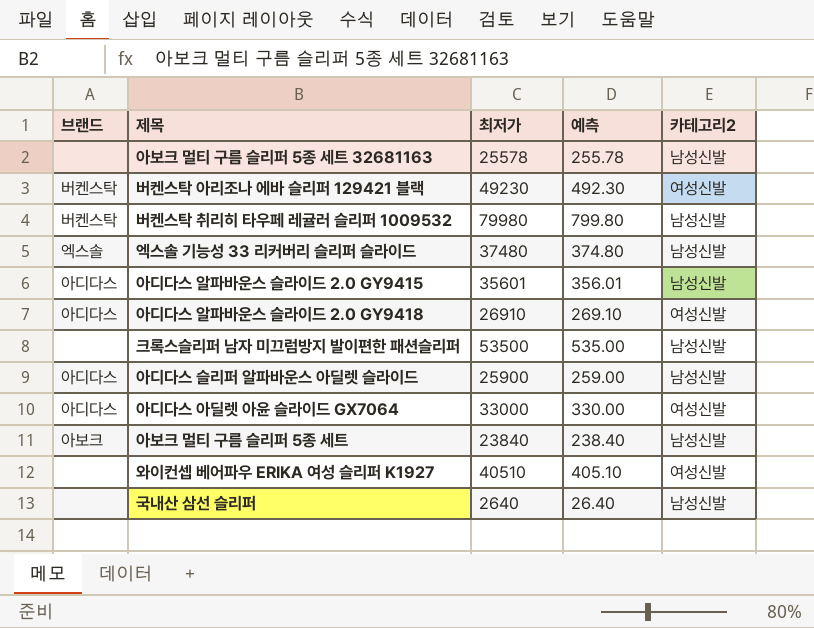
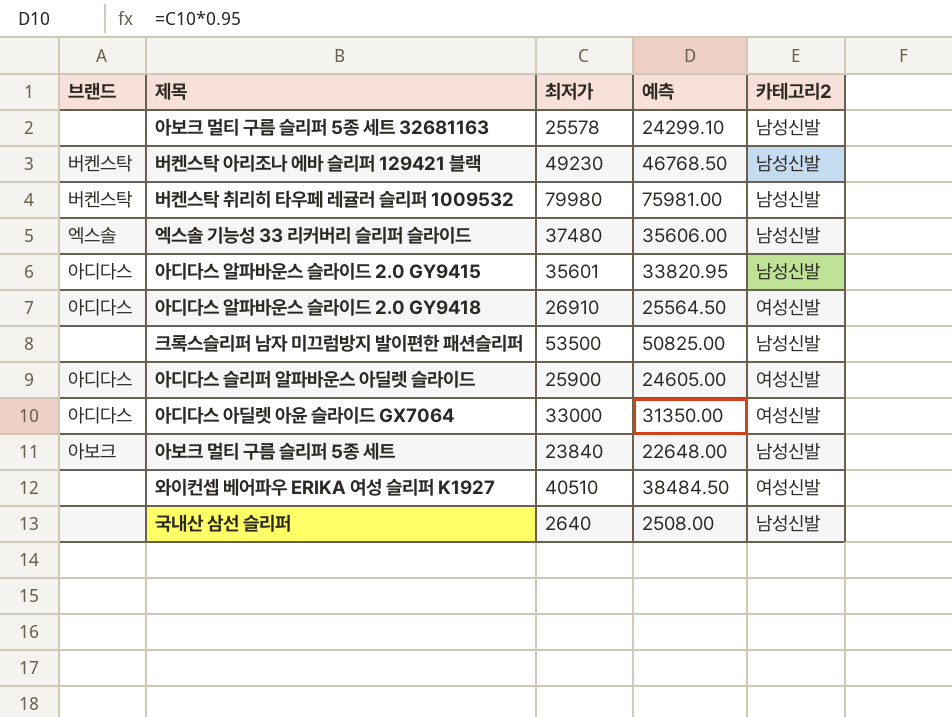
column 예측 | formula: [최저가] * 0.01 -> [최저가] * 0.95
버켄스탁 아리조나 에바 슬리퍼 129421 블랙 | 카테고리2: 여성신발 -> 남성신발
아디다스 슬리퍼 알파바운스 아딜렛 슬라이드 | 카테고리2: 남성신발 -> 여성신발

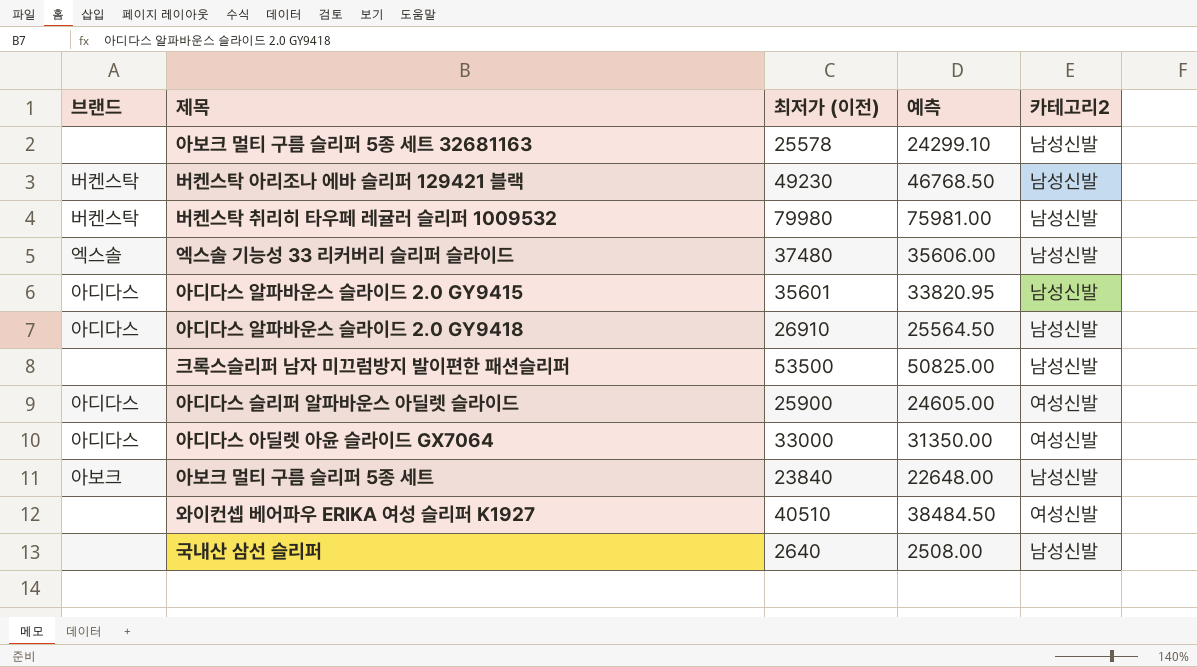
column name: 최저가 -> 최저가 (이전)
아디다스 알파바운스 슬라이드 2.0 GY9418 | 카테고리2: 여성신발 -> 남성신발

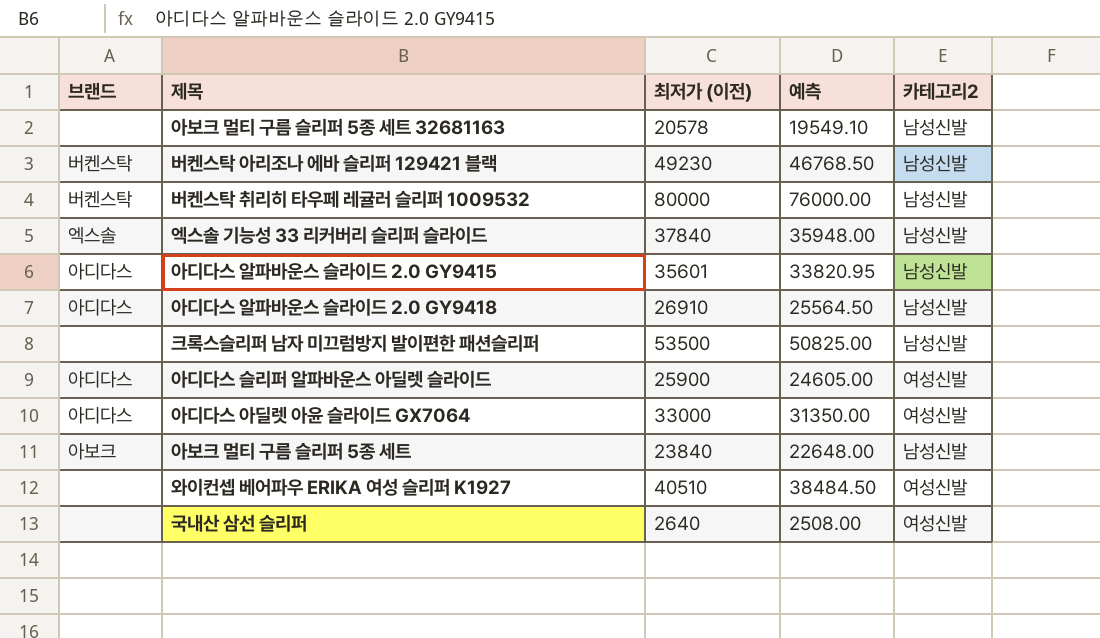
아보크 멀티 구름 슬리퍼 5종 세트 32681163 | 최저가 (이전): 25578 -> 20578
아보크 멀티 구름 슬리퍼 5종 세트 32681163 | 예측: 24299.10 -> 19549.10
버켄스탁 취리히 타우페 레귤러 슬리퍼 1009532 | 최저가 (이전): 79980 -> 80000
버켄스탁 취리히 타우페 레귤러 슬리퍼 1009532 | 예측: 75981.00 -> 76000.00
엑스솔 기능성 33 리커버리 슬리퍼 슬라이드 | 최저가 (이전): 37480 -> 37840
엑스솔 기능성 33 리커버리 슬리퍼 슬라이드 | 예측: 35606.00 -> 35948.00
국내산 삼선 슬리퍼 | 카테고리2: 남성신발 -> 여성신발

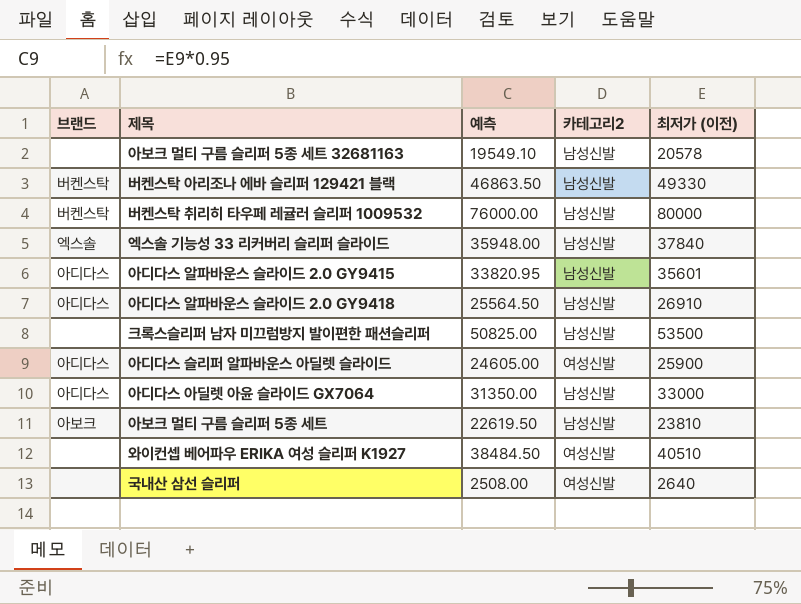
column 최저가 (이전) | position: 3 -> 5
버켄스탁 아리조나 에바 슬리퍼 129421 블랙 | 예측: 46768.50 -> 46863.50
버켄스탁 아리조나 에바 슬리퍼 129421 블랙 | 최저가 (이전): 49230 -> 49330
아디다스 아딜렛 아윤 슬라이드 GX7064 | 카테고리2: 여성신발 -> 남성신발
아보크 멀티 구름 슬리퍼 5종 세트 | 예측: 22648.00 -> 22619.50
아보크 멀티 구름 슬리퍼 5종 세트 | 최저가 (이전): 23840 -> 23810

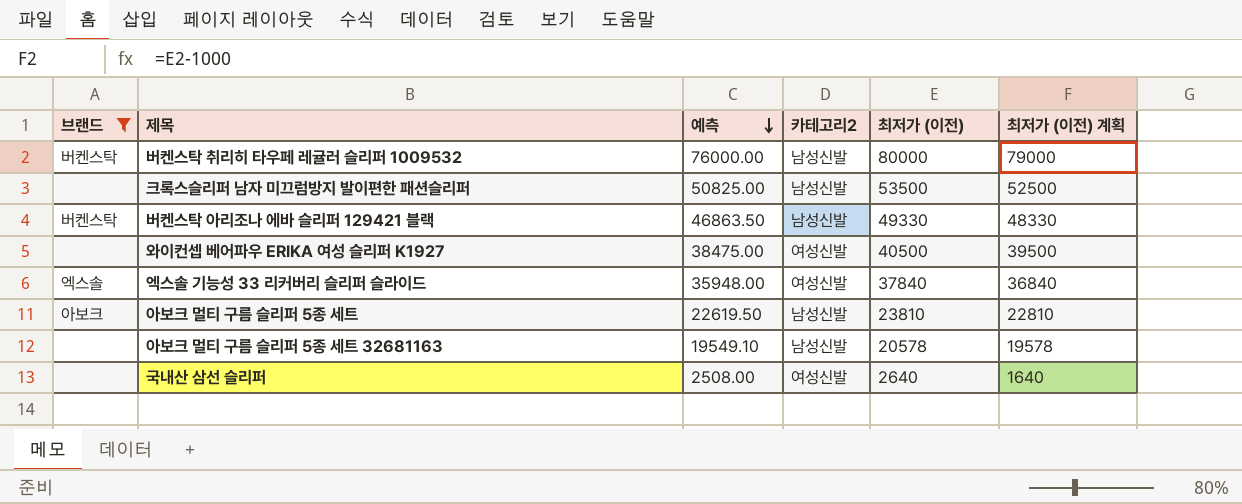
filter: none -> 브랜드 != 아디다스
row order: none -> 예측 descending
column 최저가 (이전) 계획 | formula: none -> [최저가 (이전)] - 1000
와이컨셉 베어파우 ERIKA 여성 슬리퍼 K1927 | 예측: 38484.50 -> 38475.00
와이컨셉 베어파우 ERIKA 여성 슬리퍼 K1927 | 최저가 (이전): 40510 -> 40500
엑스솔 기능성 33 리커버리 슬리퍼 슬라이드 | 카테고리2: 남성신발 -> 여성신발

